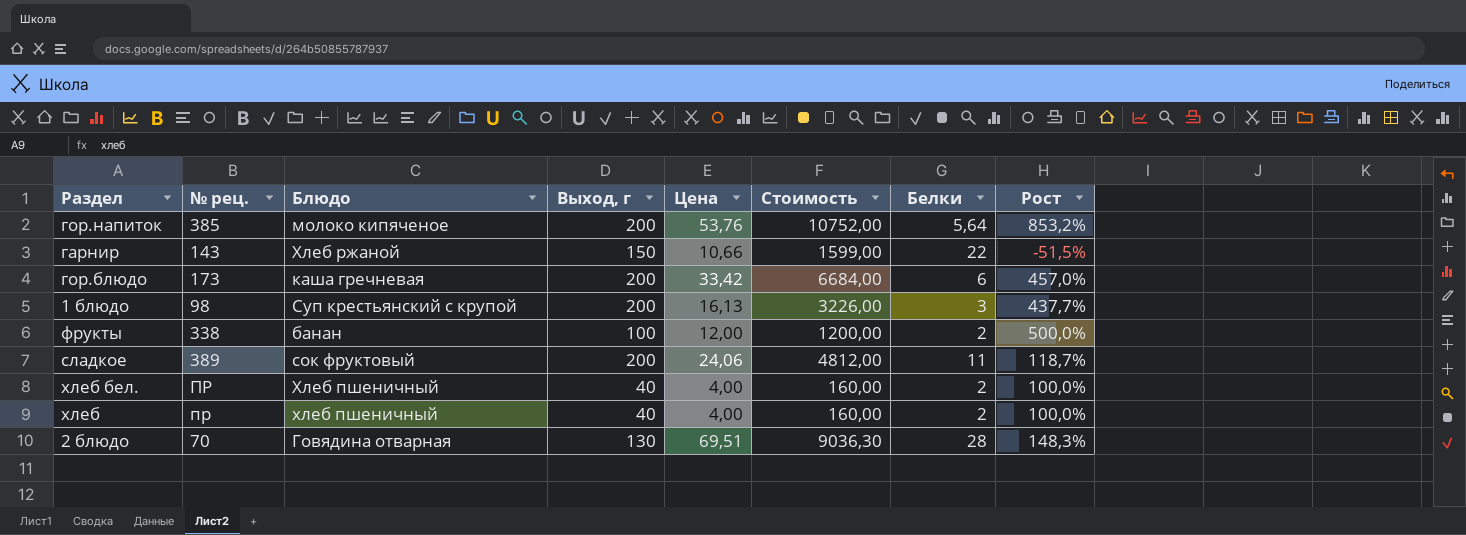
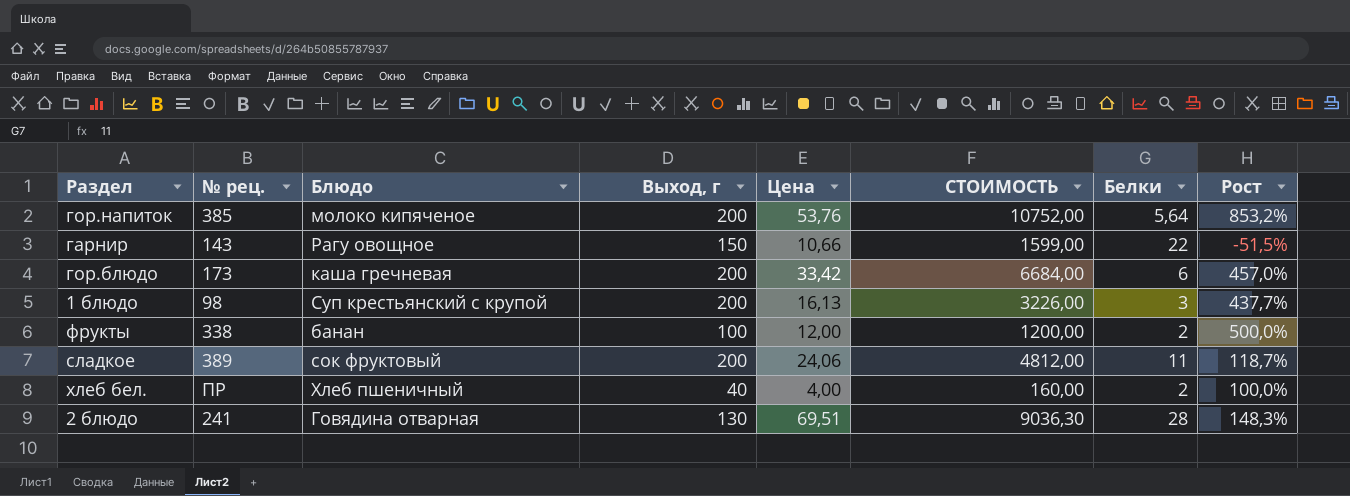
column name: Стоимость -> СТОИМОСТЬ
row хлеб: пр | хлеб пшеничный | 40 | 4,00 | 160,00 | 2 | 100,0% -> none
гарнир | Блюдо: Хлеб ржаной -> Рагу овощное
2 блюдо | № рец.: 70 -> 241

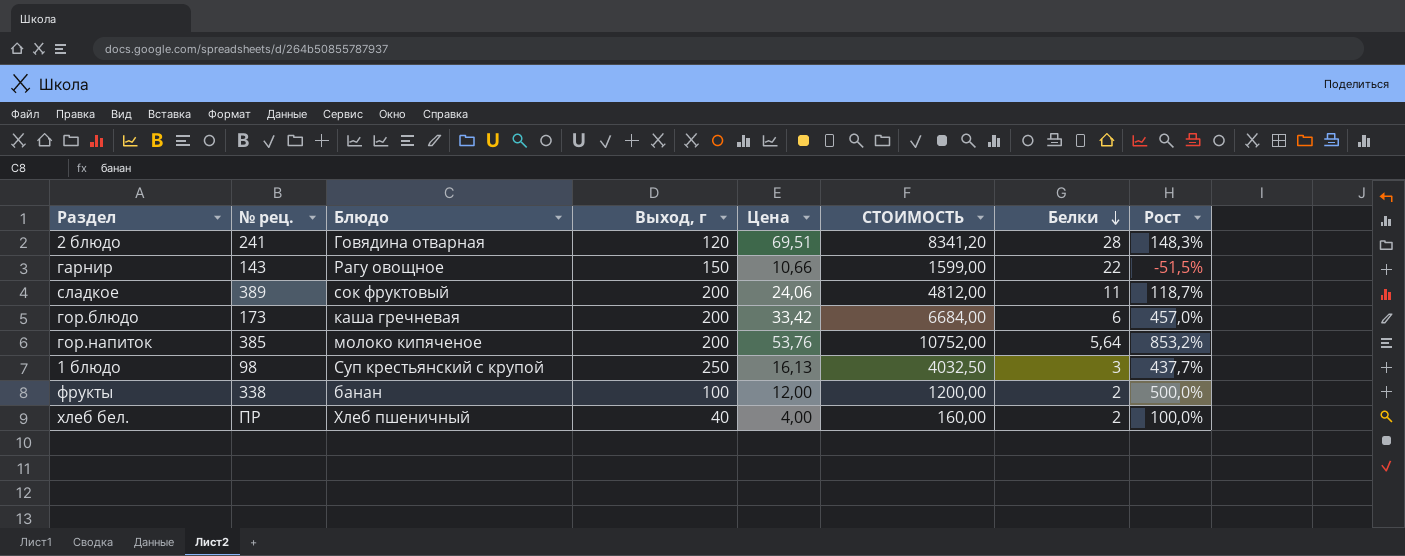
row order: none -> Белки descending
2 блюдо | Выход, г: 130 -> 120
2 блюдо | СТОИМОСТЬ: 9036,30 -> 8341,20
1 блюдо | Выход, г: 200 -> 250
1 блюдо | СТОИМОСТЬ: 3226,00 -> 4032,50

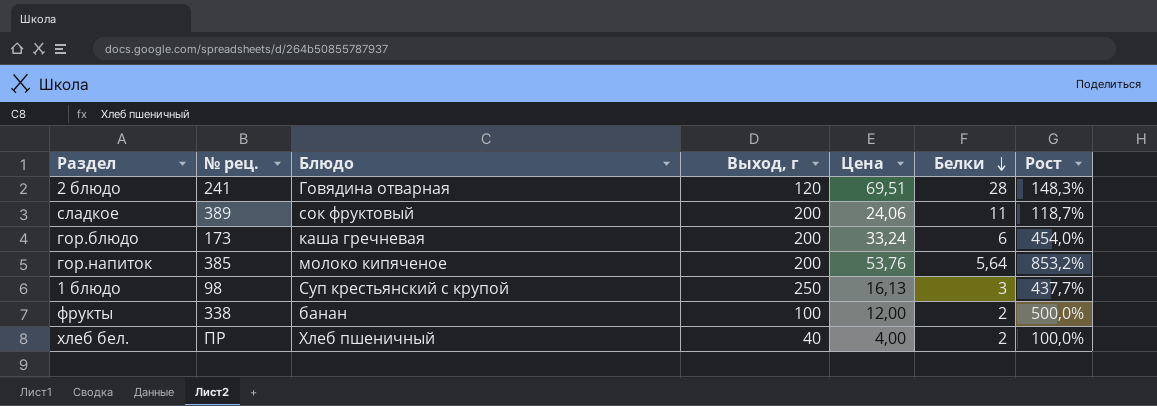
column СТОИМОСТЬ | formula: [Выход, г] * [Цена] -> none
row гарнир: 143 | Рагу овощное | 150 | 10,66 | 1599,00 | 22 | -51,5% -> none
гор.блюдо | Цена: 33,42 -> 33,24
гор.блюдо | Рост: 457,0% -> 454,0%

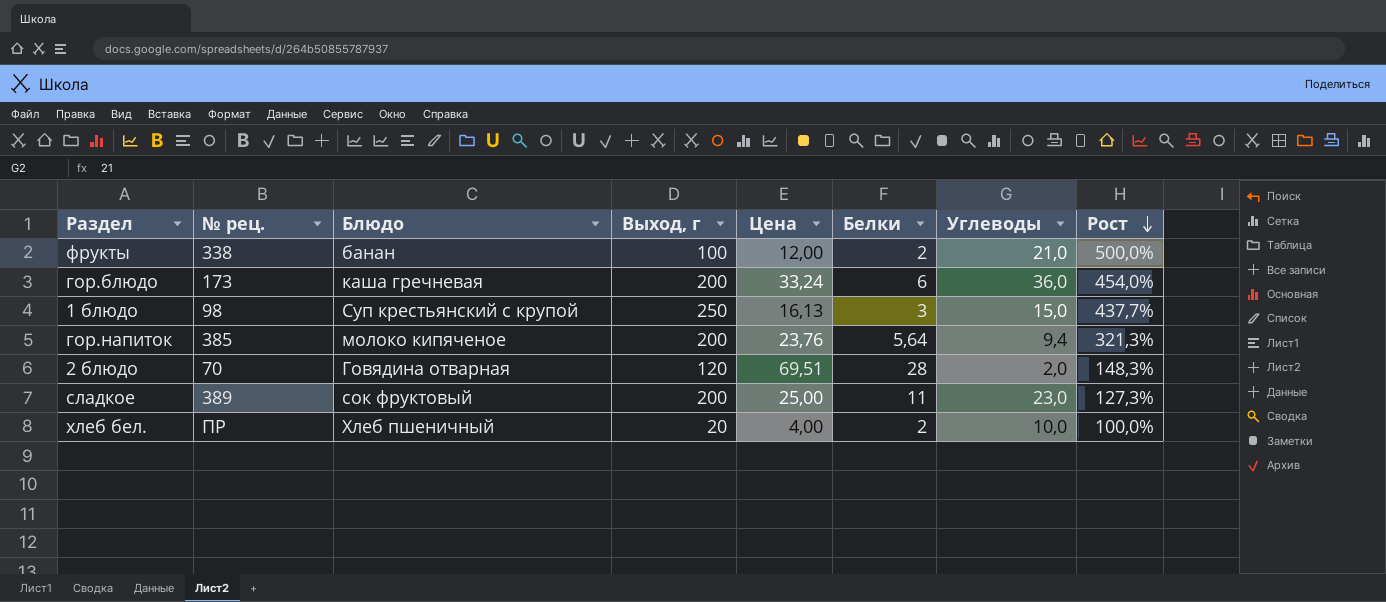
row order: Белки descending -> Рост descending
column Углеводы | position: none -> 7
гор.напиток | Цена: 53,76 -> 23,76
гор.напиток | Рост: 853,2% -> 321,3%
2 блюдо | № рец.: 241 -> 70
сладкое | Цена: 24,06 -> 25,00
сладкое | Рост: 118,7% -> 127,3%
хлеб бел. | Выход, г: 40 -> 20

